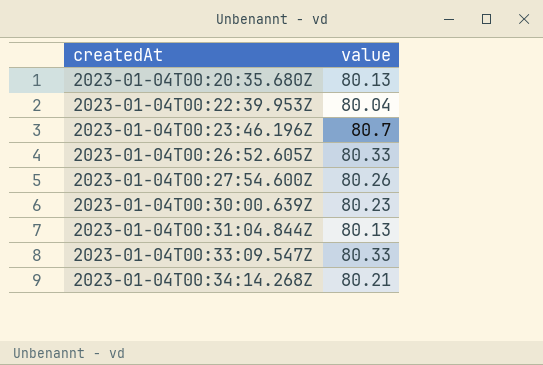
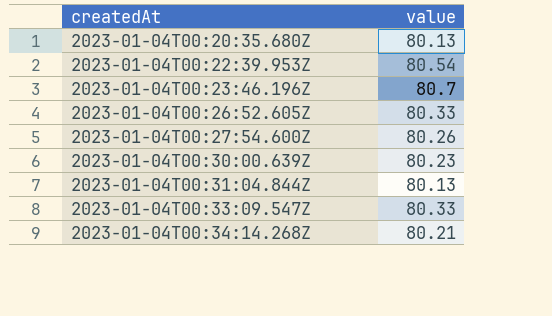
2023-01-04T00:22:39.953Z | value: 80.04 -> 80.54

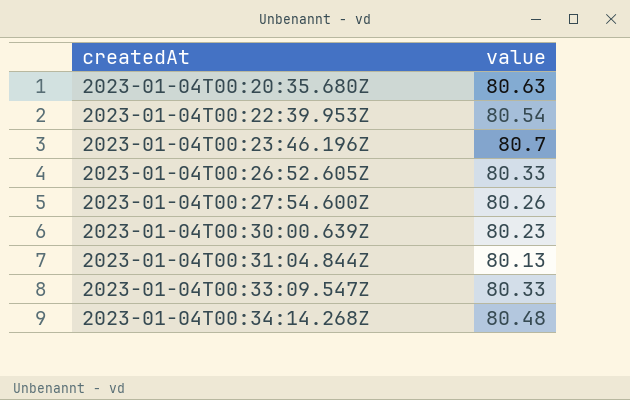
2023-01-04T00:20:35.680Z | value: 80.13 -> 80.63
2023-01-04T00:34:14.268Z | value: 80.21 -> 80.48

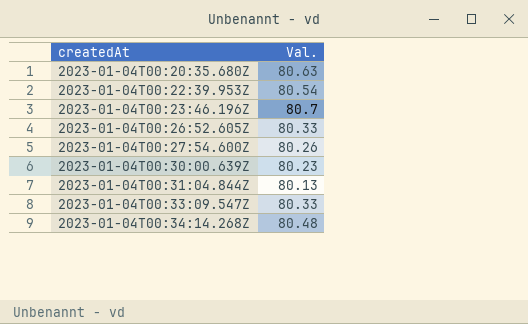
column name: value -> Val.

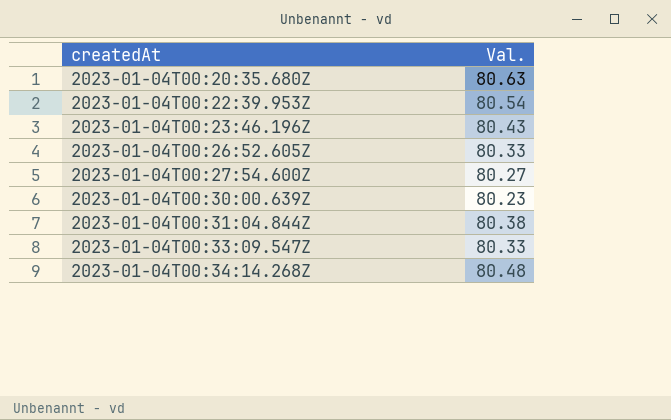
2023-01-04T00:23:46.196Z | Val.: 80.7 -> 80.43
2023-01-04T00:27:54.600Z | Val.: 80.26 -> 80.27
2023-01-04T00:31:04.844Z | Val.: 80.13 -> 80.38

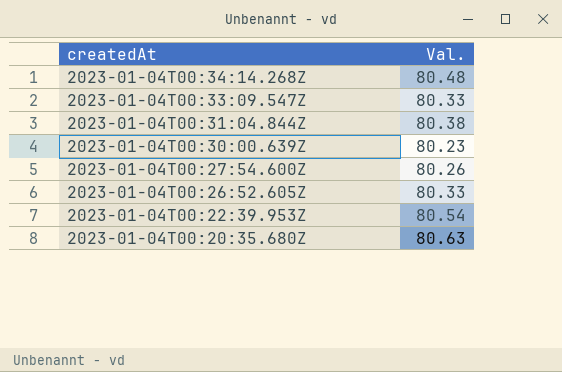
row order: createdAt ascending -> createdAt descending
row 2023-01-04T00:23:46.196Z: 80.43 -> none
2023-01-04T00:27:54.600Z | Val.: 80.27 -> 80.26

